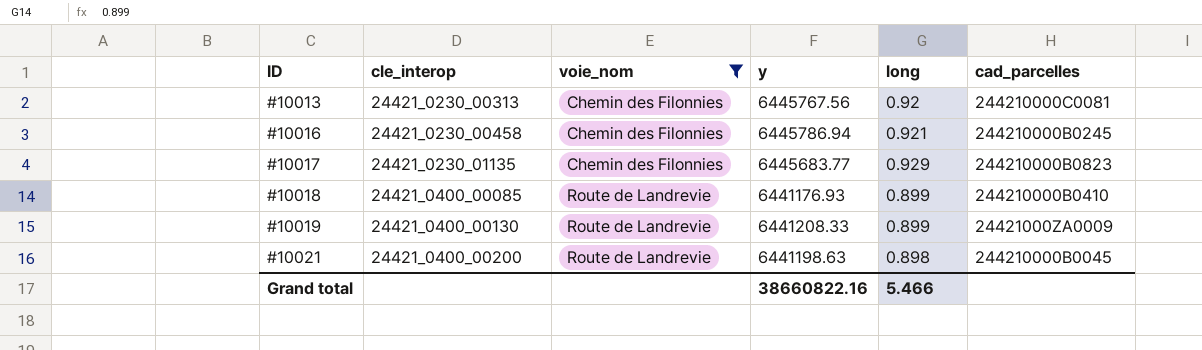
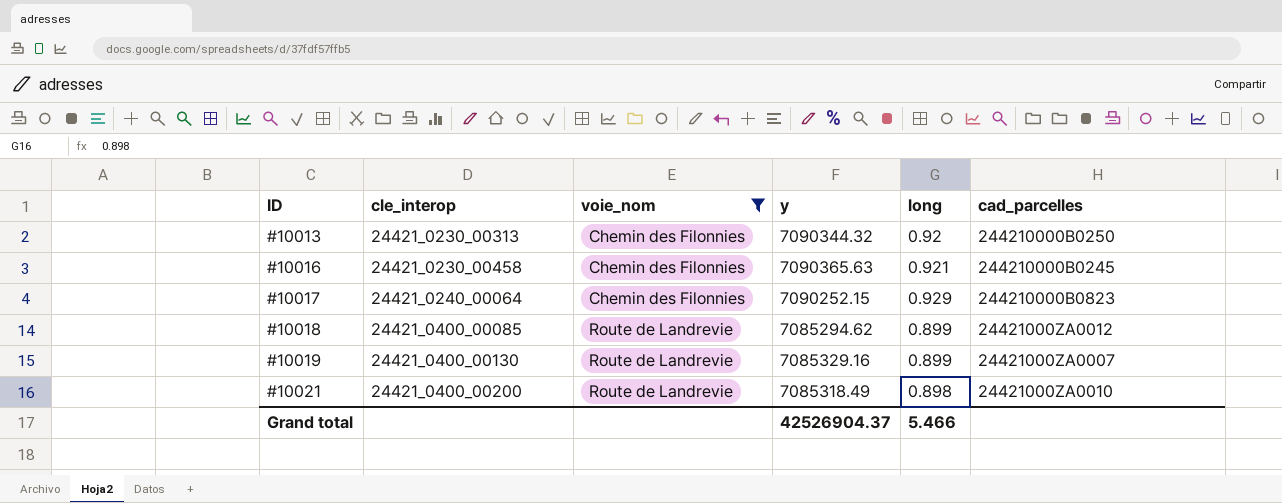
#10013 | y: 6445767.56 -> 7090344.32
#10013 | cad_parcelles: 244210000C0081 -> 244210000B0250
#10016 | y: 6445786.94 -> 7090365.63
#10017 | cle_interop: 24421_0230_01135 -> 24421_0240_00064
#10017 | y: 6445683.77 -> 7090252.15
#10018 | y: 6441176.93 -> 7085294.62
#10018 | cad_parcelles: 244210000B0410 -> 24421000ZA0012
#10019 | y: 6441208.33 -> 7085329.16
#10019 | cad_parcelles: 24421000ZA0009 -> 24421000ZA0007
#10021 | y: 6441198.63 -> 7085318.49
#10021 | cad_parcelles: 244210000B0045 -> 24421000ZA0010
Grand total | y: 38660822.16 -> 42526904.37

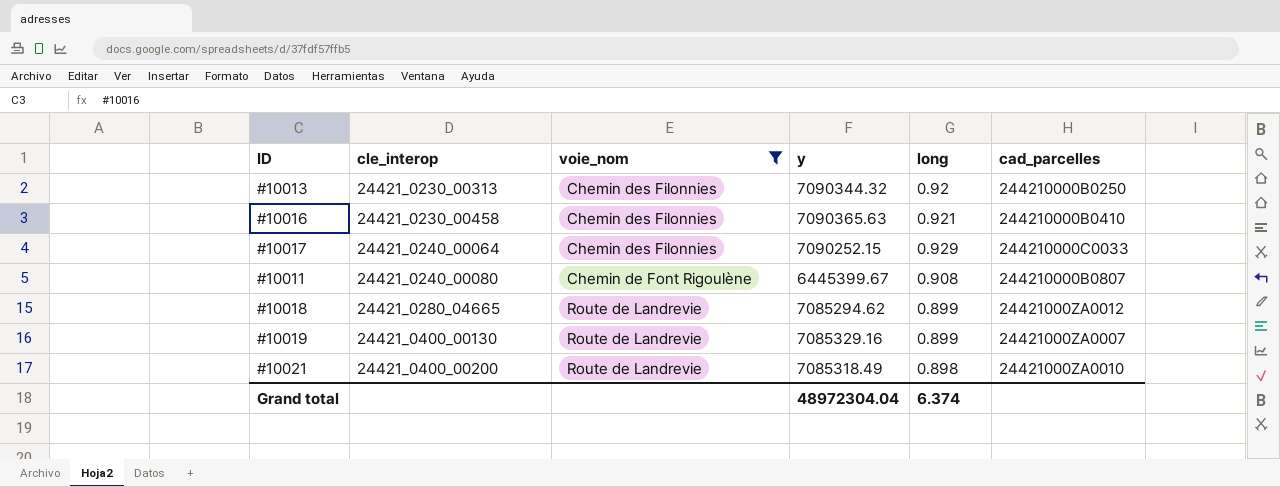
#10016 | cad_parcelles: 244210000B0245 -> 244210000B0410
#10017 | cad_parcelles: 244210000B0823 -> 244210000C0033
row #10011: none -> 24421_0240_00080 | Chemin de Font Rigoulène | 6445399.67 | 0.908 | 244210000B0807
#10018 | cle_interop: 24421_0400_00085 -> 24421_0280_04665
Grand total | y: 42526904.37 -> 48972304.04
Grand total | long: 5.466 -> 6.374

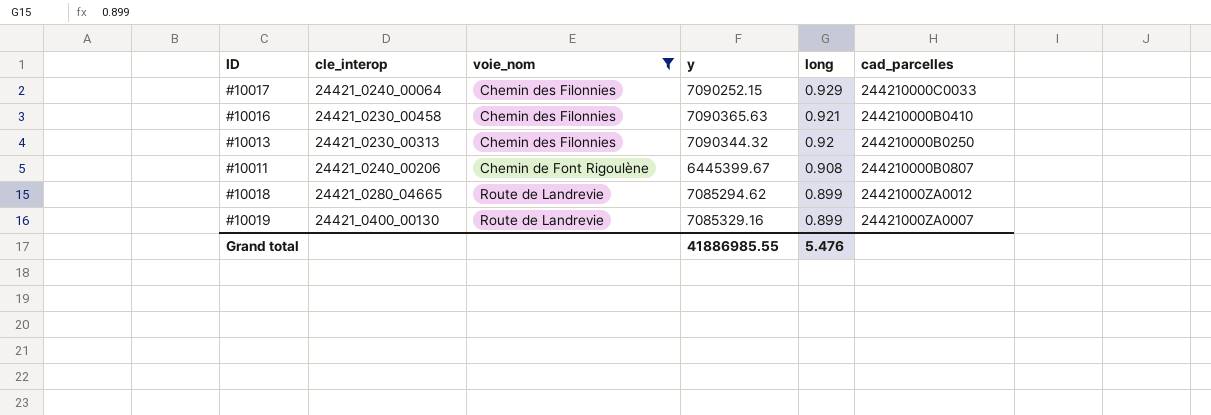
row order: cle_interop ascending -> long descending
row #10021: 24421_0400_00200 | Route de Landrevie | 7085318.49 | 0.898 | 24421000ZA0010 -> none
#10011 | cle_interop: 24421_0240_00080 -> 24421_0240_00206
Grand total | y: 48972304.04 -> 41886985.55
Grand total | long: 6.374 -> 5.476

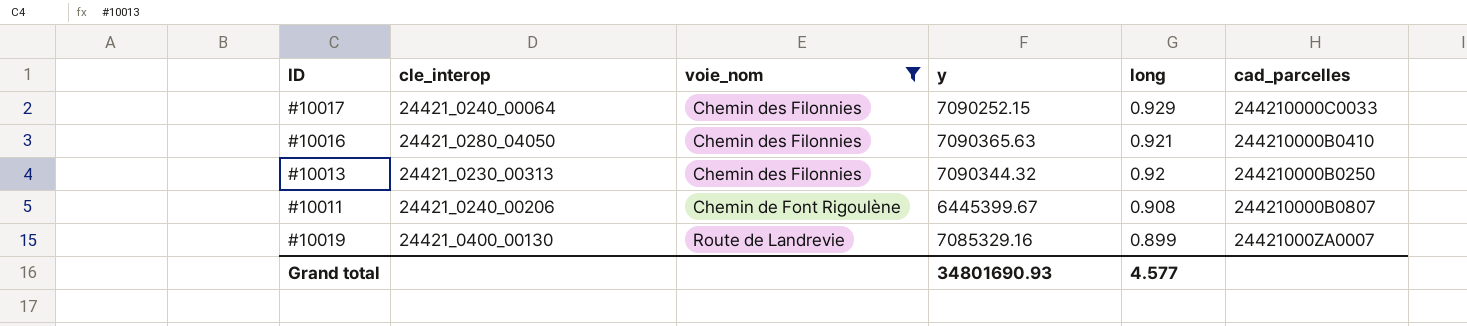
row #10018: 24421_0280_04665 | Route de Landrevie | 7085294.62 | 0.899 | 24421000ZA0012 -> none
#10016 | cle_interop: 24421_0230_00458 -> 24421_0280_04050
Grand total | y: 41886985.55 -> 34801690.93
Grand total | long: 5.476 -> 4.577

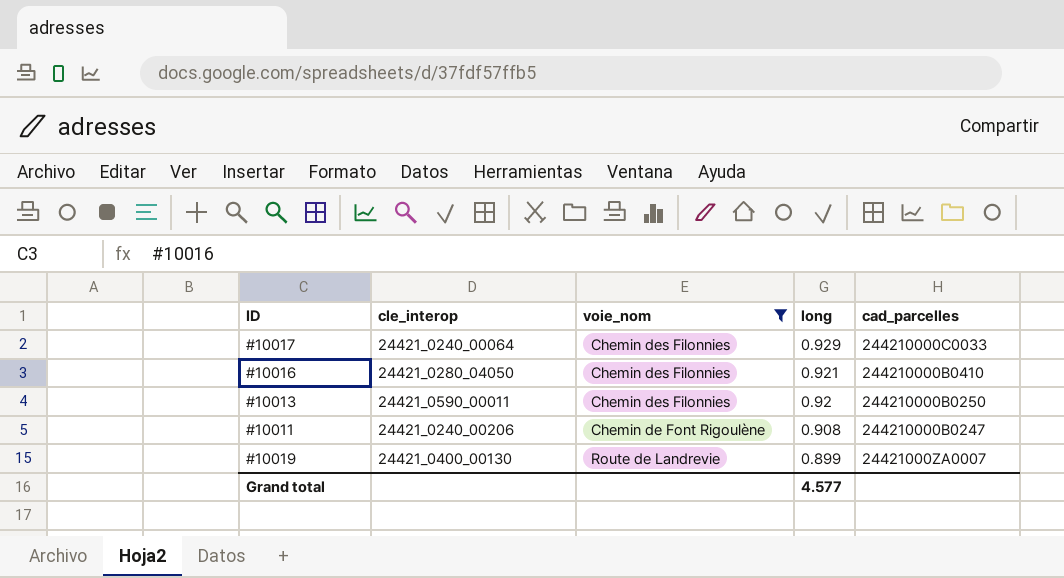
column y | position: 4 -> none
#10013 | cle_interop: 24421_0230_00313 -> 24421_0590_00011
#10011 | cad_parcelles: 244210000B0807 -> 244210000B0247

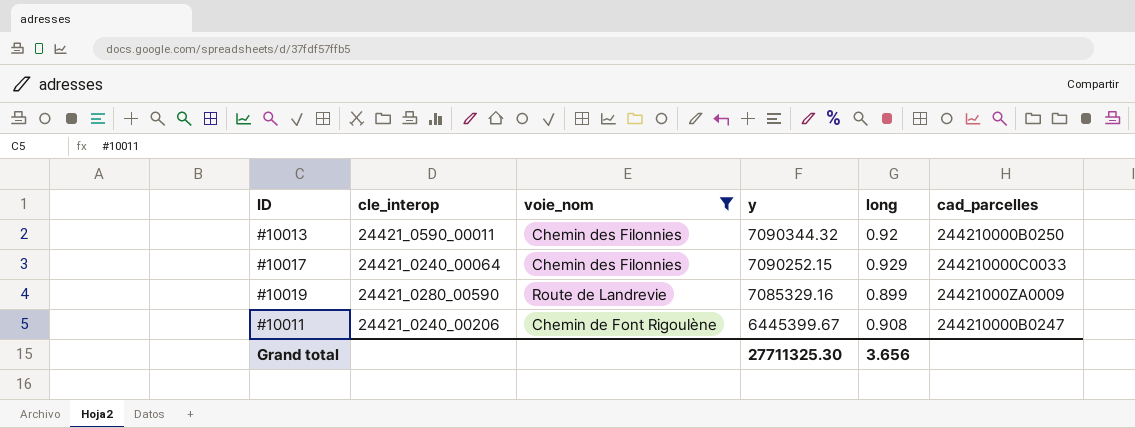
row order: long descending -> y descending
column y | position: none -> 4
row #10016: 24421_0280_04050 | Chemin des Filonnies | 0.921 | 244210000B0410 -> none
#10019 | cle_interop: 24421_0400_00130 -> 24421_0280_00590
#10019 | cad_parcelles: 24421000ZA0007 -> 24421000ZA0009
Grand total | long: 4.577 -> 3.656

